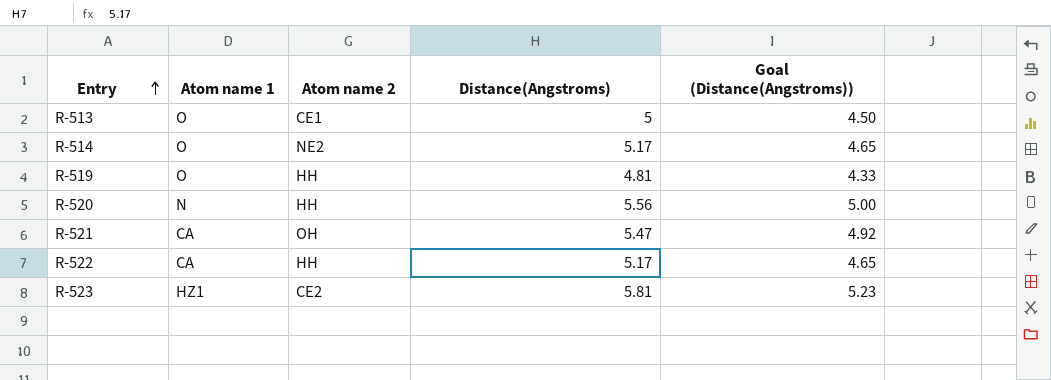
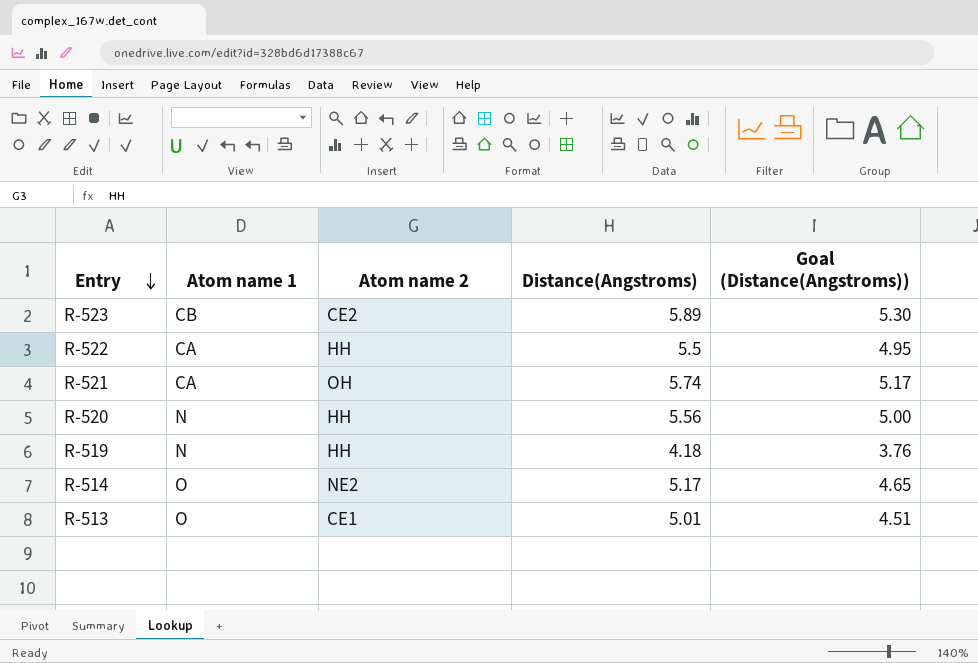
row order: Entry ascending -> Entry descending
R-523 | Atom name 1: HZ1 -> CB
R-523 | Distance(Angstroms): 5.81 -> 5.89
R-523 | Goal (Distance(Angstroms)): 5.23 -> 5.30
R-522 | Distance(Angstroms): 5.17 -> 5.5
R-522 | Goal (Distance(Angstroms)): 4.65 -> 4.95
R-521 | Distance(Angstroms): 5.47 -> 5.74
R-521 | Goal (Distance(Angstroms)): 4.92 -> 5.17
R-519 | Atom name 1: O -> N
R-519 | Distance(Angstroms): 4.81 -> 4.18
R-519 | Goal (Distance(Angstroms)): 4.33 -> 3.76
R-513 | Distance(Angstroms): 5 -> 5.01
R-513 | Goal (Distance(Angstroms)): 4.50 -> 4.51

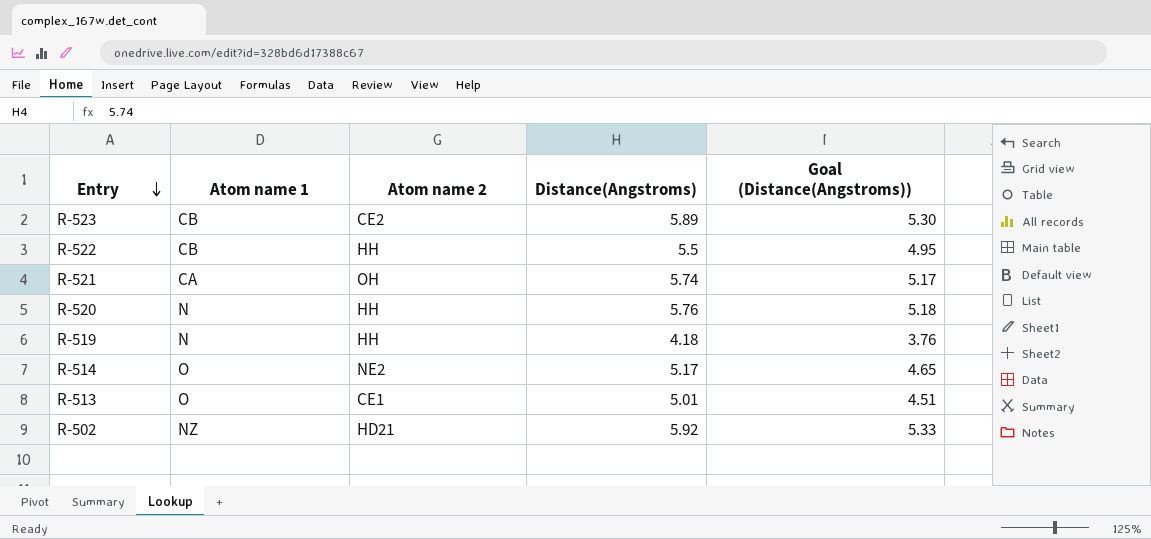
R-522 | Atom name 1: CA -> CB
R-520 | Distance(Angstroms): 5.56 -> 5.76
R-520 | Goal (Distance(Angstroms)): 5.00 -> 5.18
row R-502: none -> NZ | HD21 | 5.92 | 5.33

